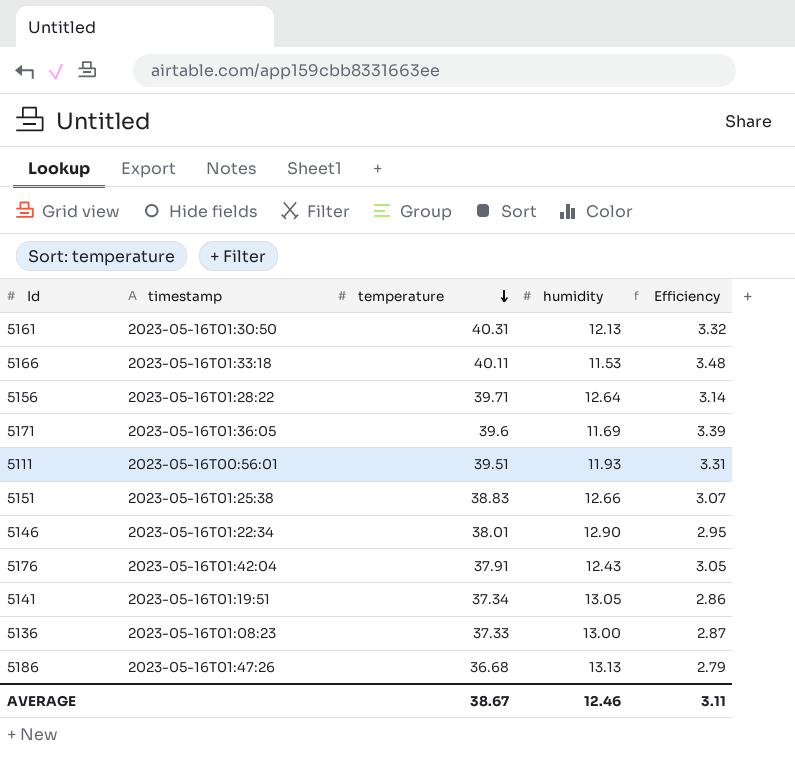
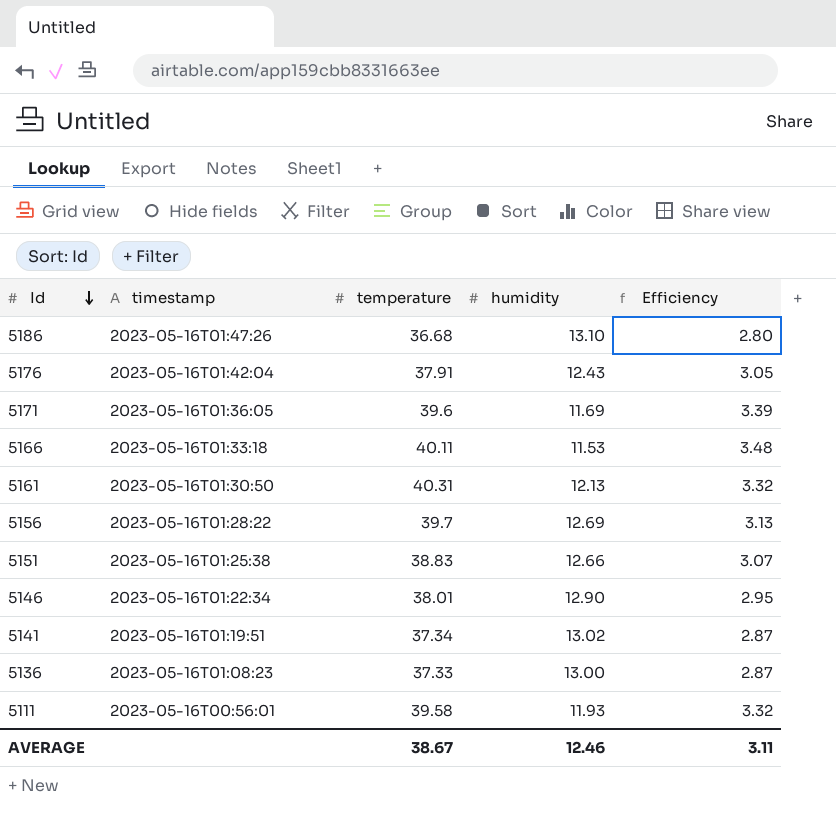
row order: temperature descending -> Id descending
5186 | humidity: 13.13 -> 13.10
5186 | Efficiency: 2.79 -> 2.80
5156 | temperature: 39.71 -> 39.7
5156 | humidity: 12.64 -> 12.69
5156 | Efficiency: 3.14 -> 3.13
5141 | humidity: 13.05 -> 13.02
5141 | Efficiency: 2.86 -> 2.87
5111 | temperature: 39.51 -> 39.58
5111 | Efficiency: 3.31 -> 3.32

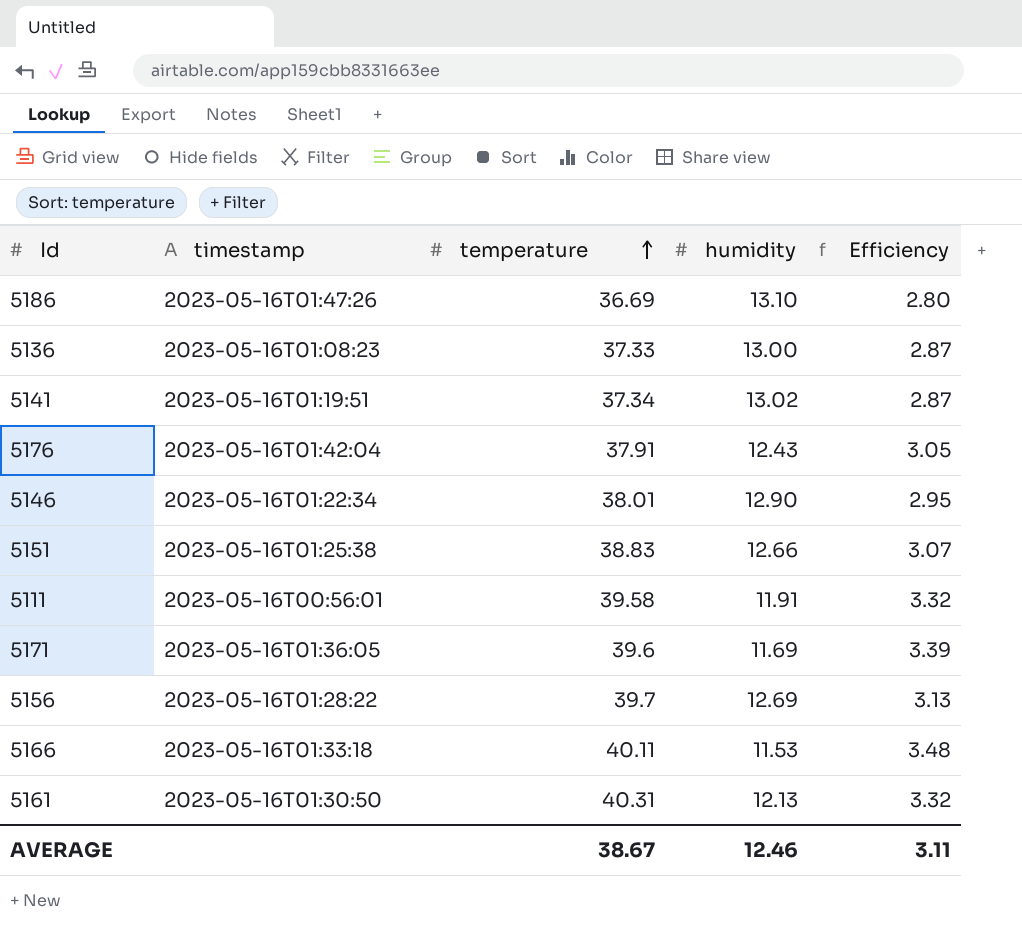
row order: Id descending -> temperature ascending
5186 | temperature: 36.68 -> 36.69
5111 | humidity: 11.93 -> 11.91

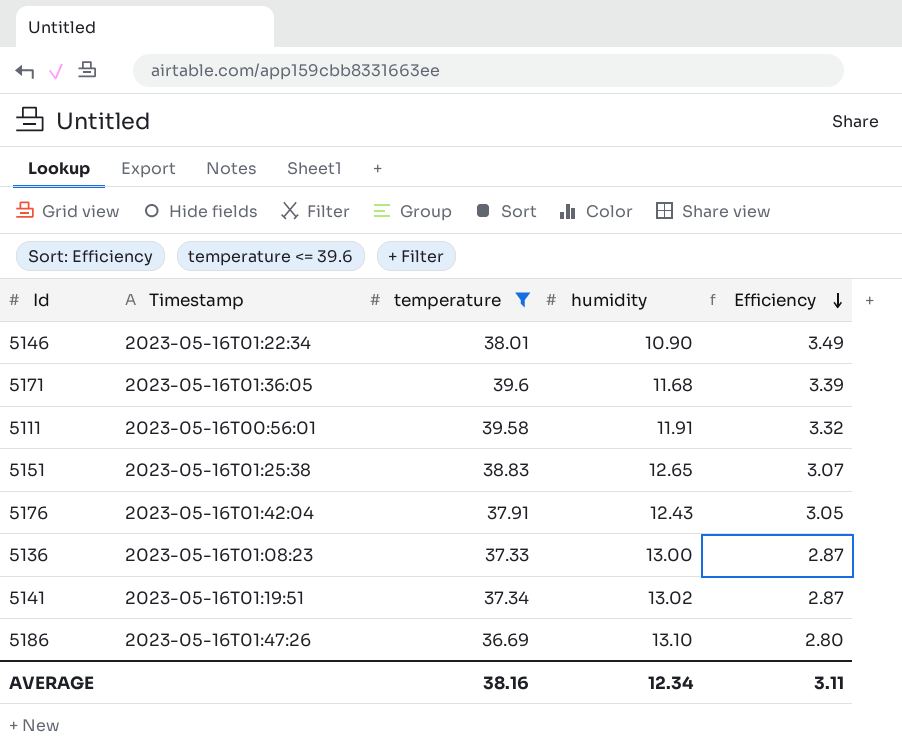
filter: none -> temperature <= 39.6
row order: temperature ascending -> Efficiency descending
column name: timestamp -> Timestamp
5146 | humidity: 12.90 -> 10.90
5146 | Efficiency: 2.95 -> 3.49
5171 | humidity: 11.69 -> 11.68
5151 | humidity: 12.66 -> 12.65
AVERAGE | temperature: 38.67 -> 38.16
AVERAGE | humidity: 12.46 -> 12.34

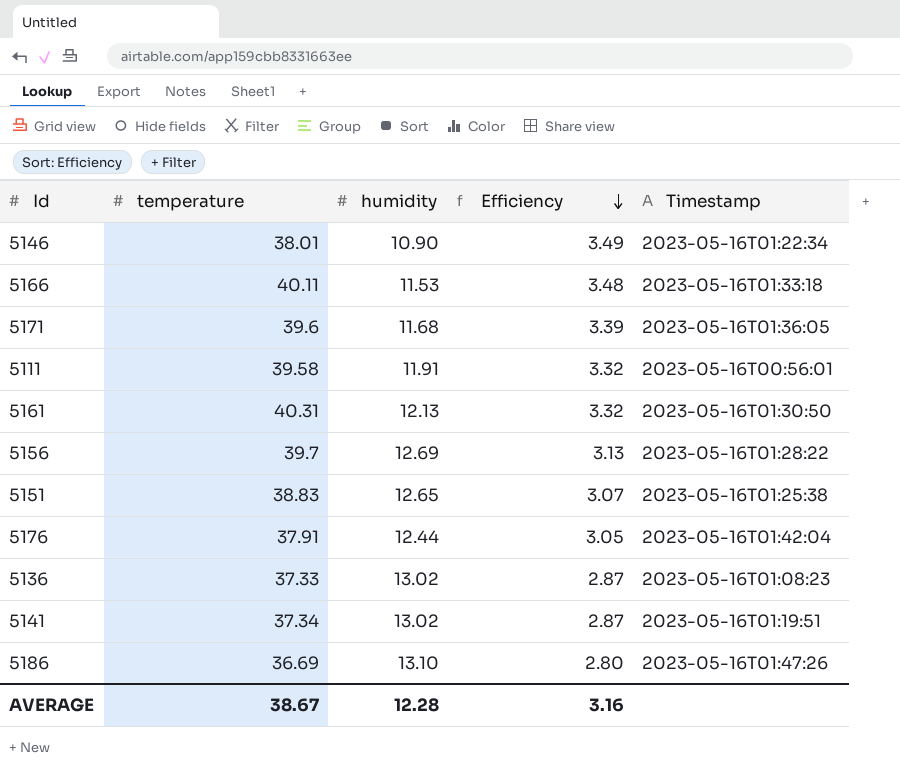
filter: temperature <= 39.6 -> none
column Timestamp | position: 2 -> 5
5176 | humidity: 12.43 -> 12.44
5136 | humidity: 13.00 -> 13.02
AVERAGE | temperature: 38.16 -> 38.67
AVERAGE | humidity: 12.34 -> 12.28
AVERAGE | Efficiency: 3.11 -> 3.16

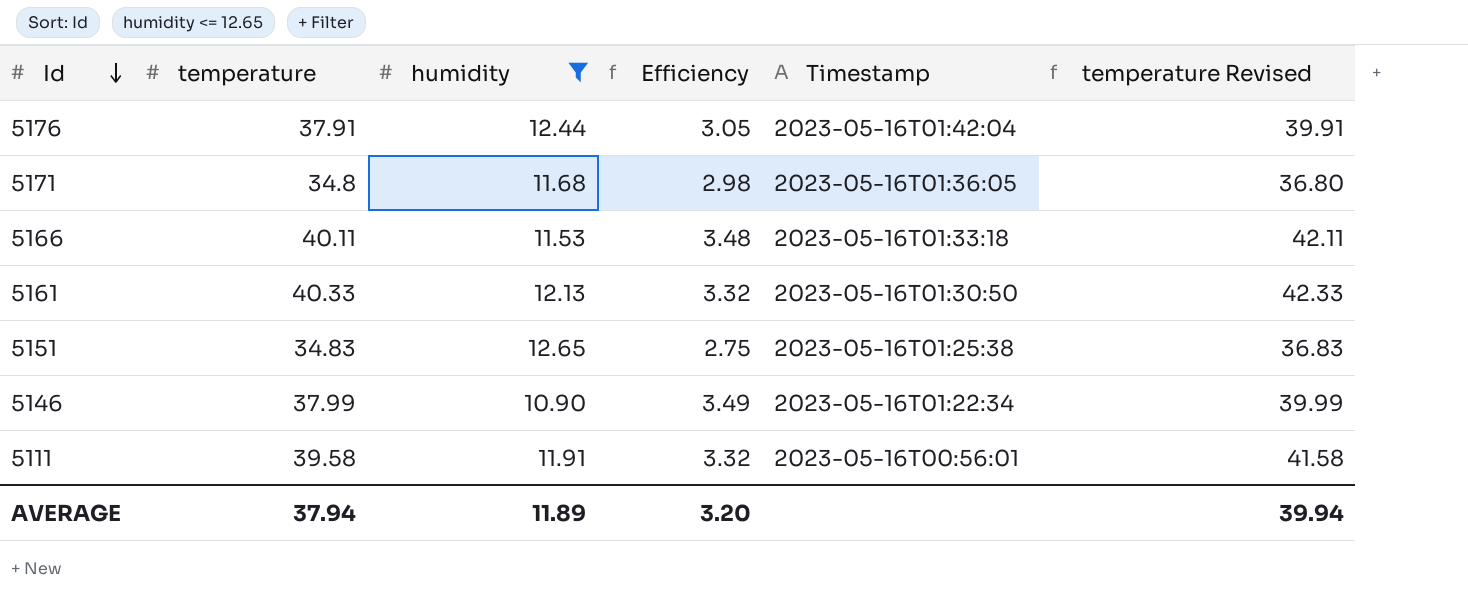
filter: none -> humidity <= 12.65
row order: Efficiency descending -> Id descending
column temperature Revised | formula: none -> [temperature] + 2
5171 | temperature: 39.6 -> 34.8
5171 | Efficiency: 3.39 -> 2.98
5161 | temperature: 40.31 -> 40.33
5151 | temperature: 38.83 -> 34.83
5151 | Efficiency: 3.07 -> 2.75
5146 | temperature: 38.01 -> 37.99
AVERAGE | temperature: 38.67 -> 37.94
AVERAGE | humidity: 12.28 -> 11.89
AVERAGE | Efficiency: 3.16 -> 3.20

